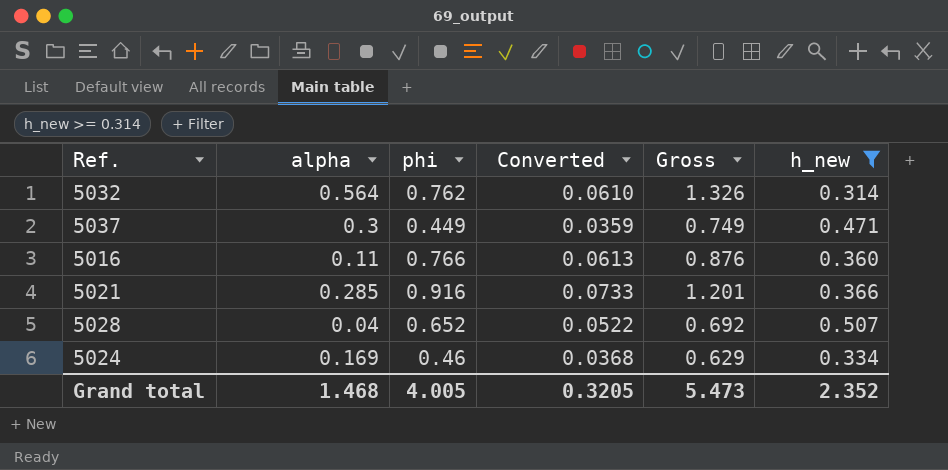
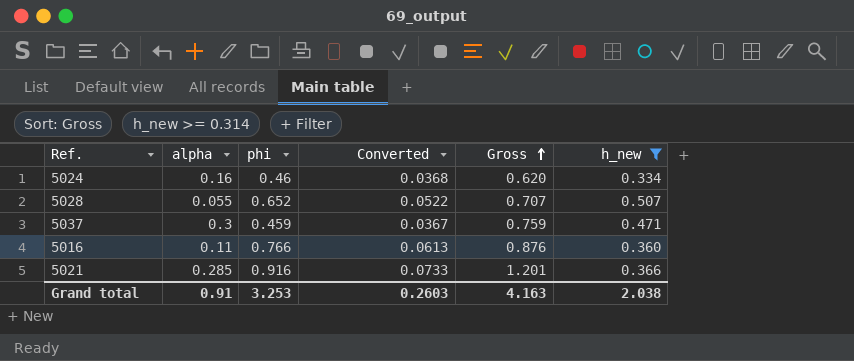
row order: none -> Gross ascending
row 5032: 0.564 | 0.762 | 0.0610 | 1.326 | 0.314 -> none
5024 | alpha: 0.169 -> 0.16
5024 | Gross: 0.629 -> 0.620
5028 | alpha: 0.04 -> 0.055
5028 | Gross: 0.692 -> 0.707
5037 | phi: 0.449 -> 0.459
5037 | Converted: 0.0359 -> 0.0367
5037 | Gross: 0.749 -> 0.759
Grand total | alpha: 1.468 -> 0.91
Grand total | phi: 4.005 -> 3.253
Grand total | Converted: 0.3205 -> 0.2603
Grand total | Gross: 5.473 -> 4.163
Grand total | h_new: 2.352 -> 2.038

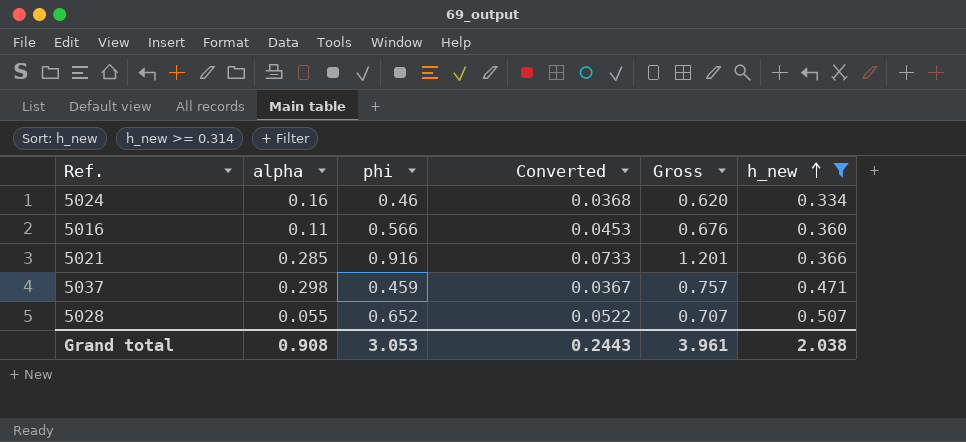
row order: Gross ascending -> h_new ascending
5016 | phi: 0.766 -> 0.566
5016 | Converted: 0.0613 -> 0.0453
5016 | Gross: 0.876 -> 0.676
5037 | alpha: 0.3 -> 0.298
5037 | Gross: 0.759 -> 0.757
Grand total | alpha: 0.91 -> 0.908
Grand total | phi: 3.253 -> 3.053
Grand total | Converted: 0.2603 -> 0.2443
Grand total | Gross: 4.163 -> 3.961

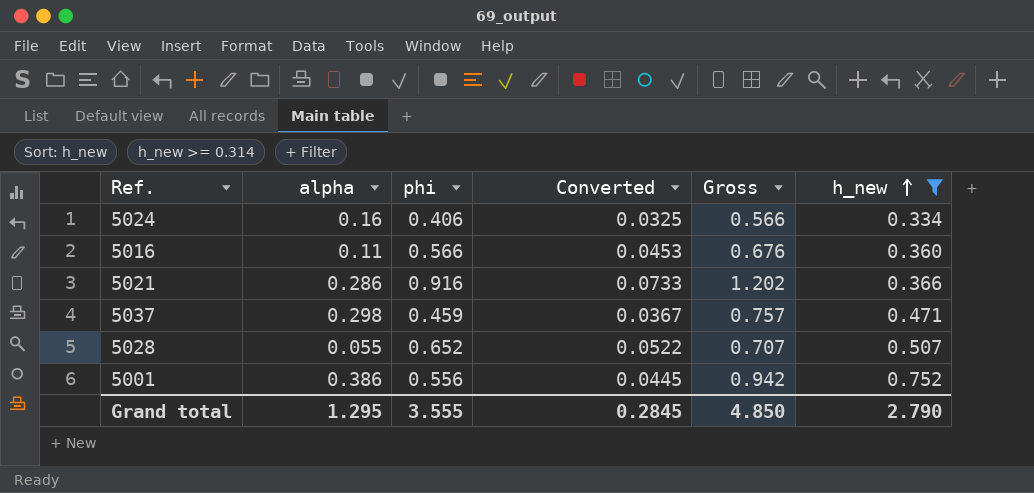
5024 | phi: 0.46 -> 0.406
5024 | Converted: 0.0368 -> 0.0325
5024 | Gross: 0.620 -> 0.566
5021 | alpha: 0.285 -> 0.286
5021 | Gross: 1.201 -> 1.202
row 5001: none -> 0.386 | 0.556 | 0.0445 | 0.942 | 0.752
Grand total | alpha: 0.908 -> 1.295
Grand total | phi: 3.053 -> 3.555
Grand total | Converted: 0.2443 -> 0.2845
Grand total | Gross: 3.961 -> 4.850
Grand total | h_new: 2.038 -> 2.790

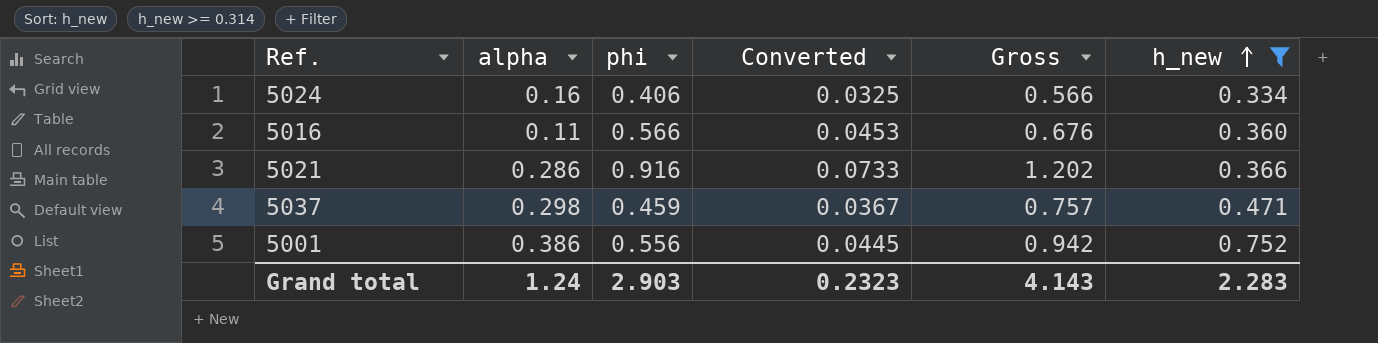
row 5028: 0.055 | 0.652 | 0.0522 | 0.707 | 0.507 -> none
Grand total | alpha: 1.295 -> 1.24
Grand total | phi: 3.555 -> 2.903
Grand total | Converted: 0.2845 -> 0.2323
Grand total | Gross: 4.850 -> 4.143
Grand total | h_new: 2.790 -> 2.283

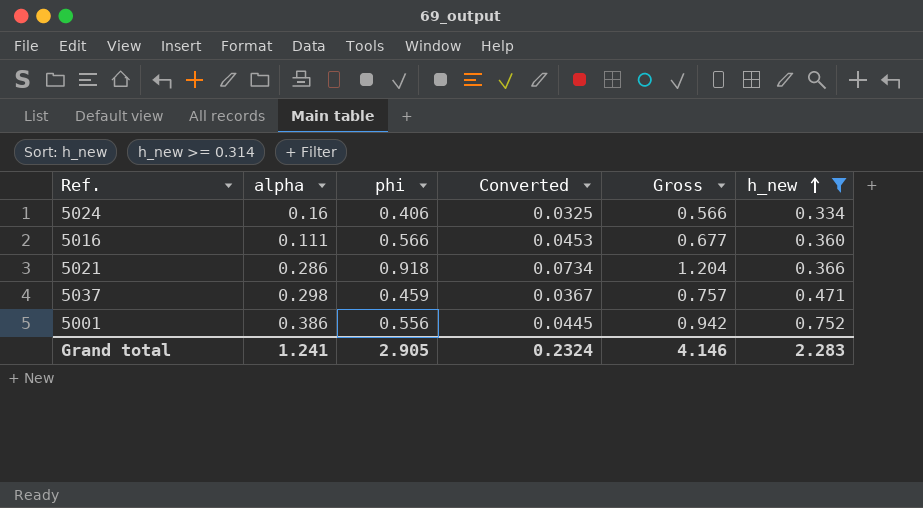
5016 | alpha: 0.11 -> 0.111
5016 | Gross: 0.676 -> 0.677
5021 | phi: 0.916 -> 0.918
5021 | Converted: 0.0733 -> 0.0734
5021 | Gross: 1.202 -> 1.204
Grand total | alpha: 1.24 -> 1.241
Grand total | phi: 2.903 -> 2.905
Grand total | Converted: 0.2323 -> 0.2324
Grand total | Gross: 4.143 -> 4.146

